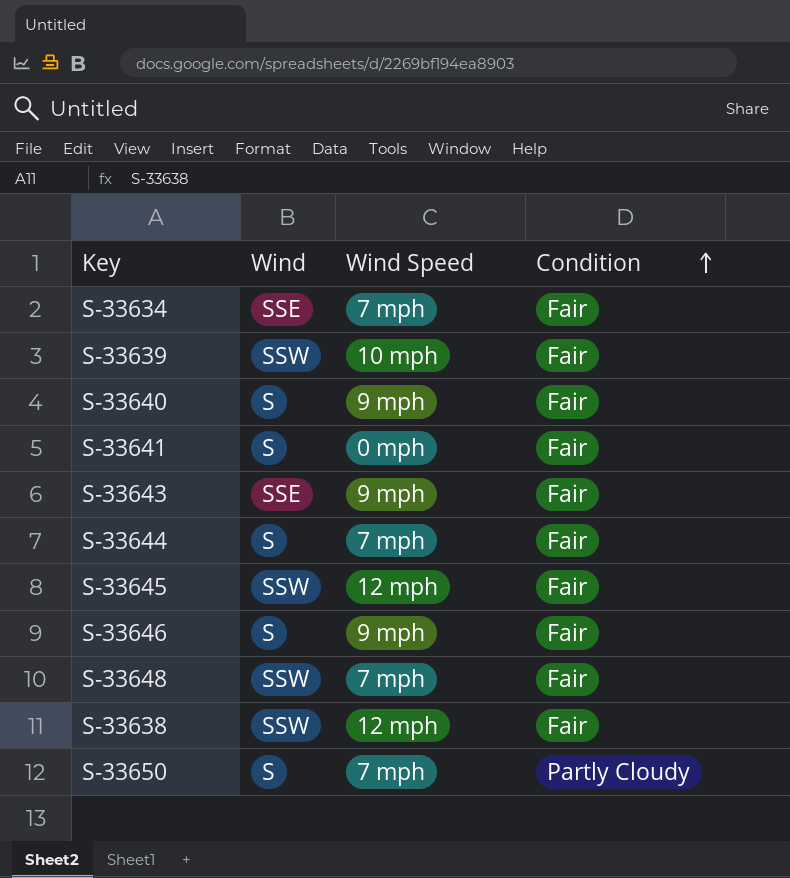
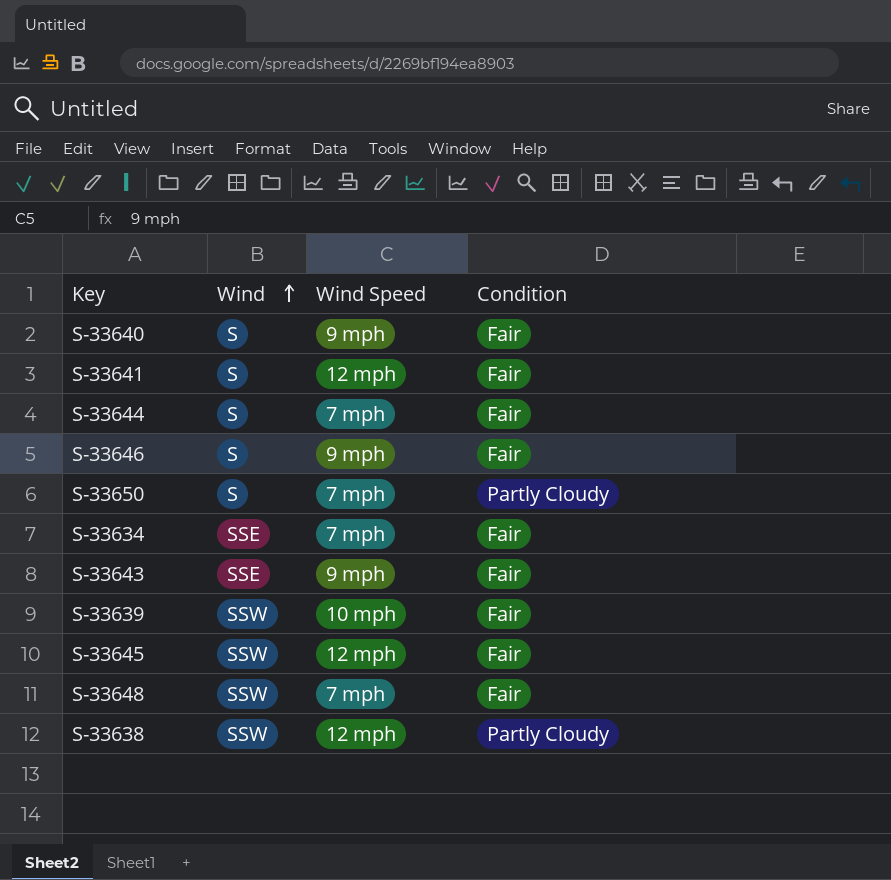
row order: Condition ascending -> Wind ascending
S-33641 | Wind Speed: 0 mph -> 12 mph
S-33638 | Condition: Fair -> Partly Cloudy

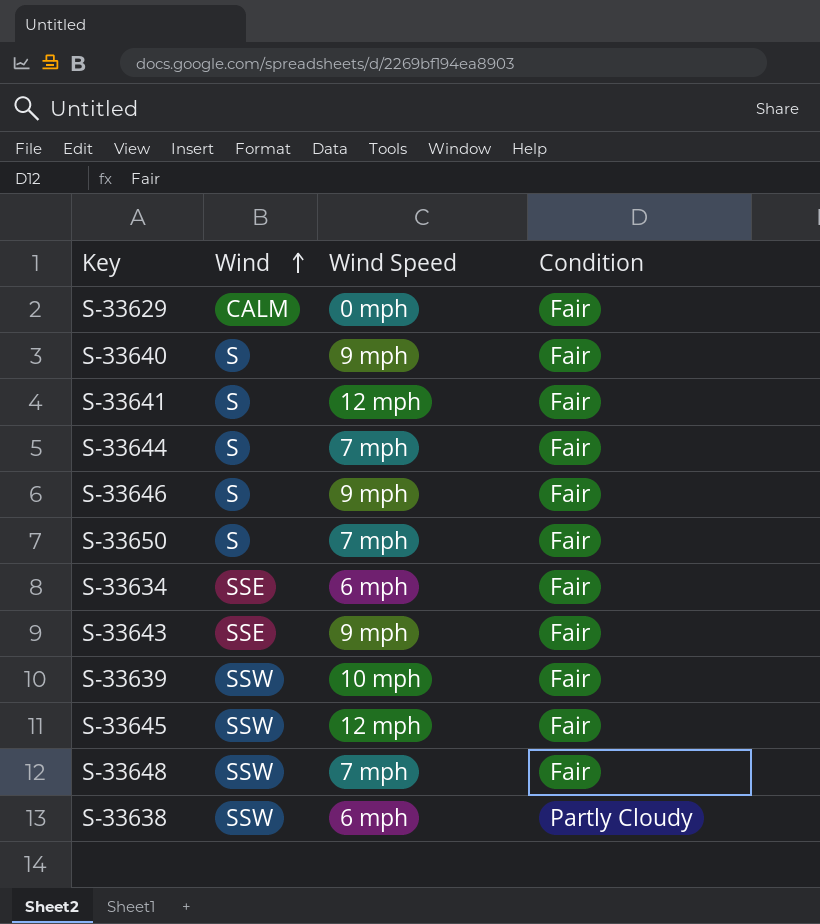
row S-33629: none -> CALM | 0 mph | Fair
S-33650 | Condition: Partly Cloudy -> Fair
S-33634 | Wind Speed: 7 mph -> 6 mph
S-33638 | Wind Speed: 12 mph -> 6 mph

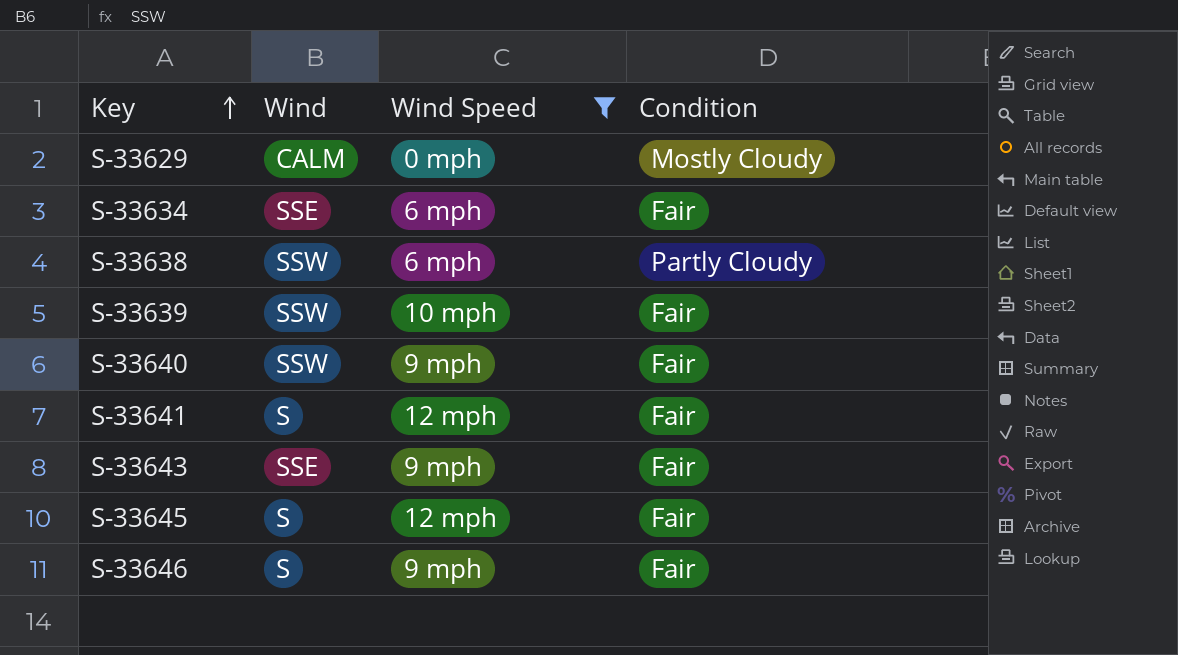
filter: none -> Wind Speed != 7 mph
row order: Wind ascending -> Key ascending
S-33629 | Condition: Fair -> Mostly Cloudy
S-33640 | Wind: S -> SSW
S-33645 | Wind: SSW -> S

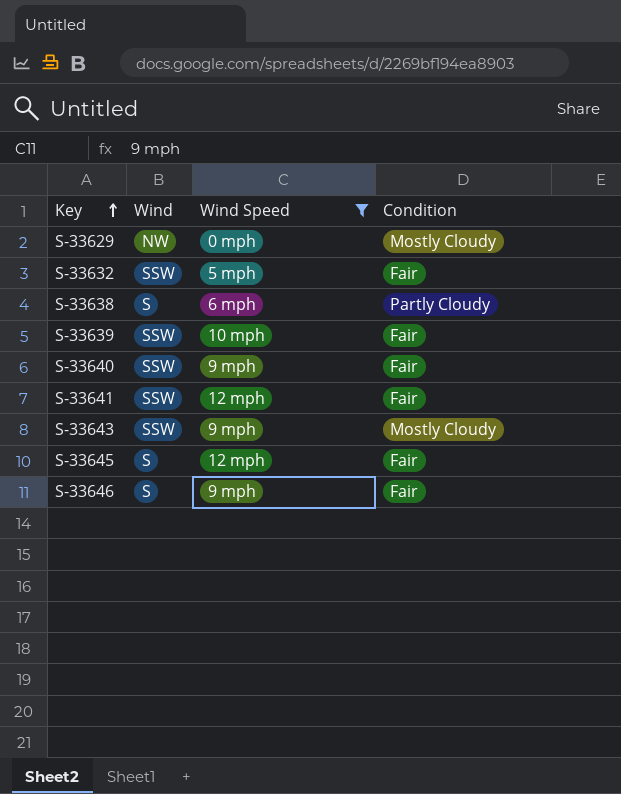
row S-33634: SSE | 6 mph | Fair -> none
S-33629 | Wind: CALM -> NW
row S-33632: none -> SSW | 5 mph | Fair
S-33638 | Wind: SSW -> S
S-33641 | Wind: S -> SSW
S-33643 | Wind: SSE -> SSW
S-33643 | Condition: Fair -> Mostly Cloudy

